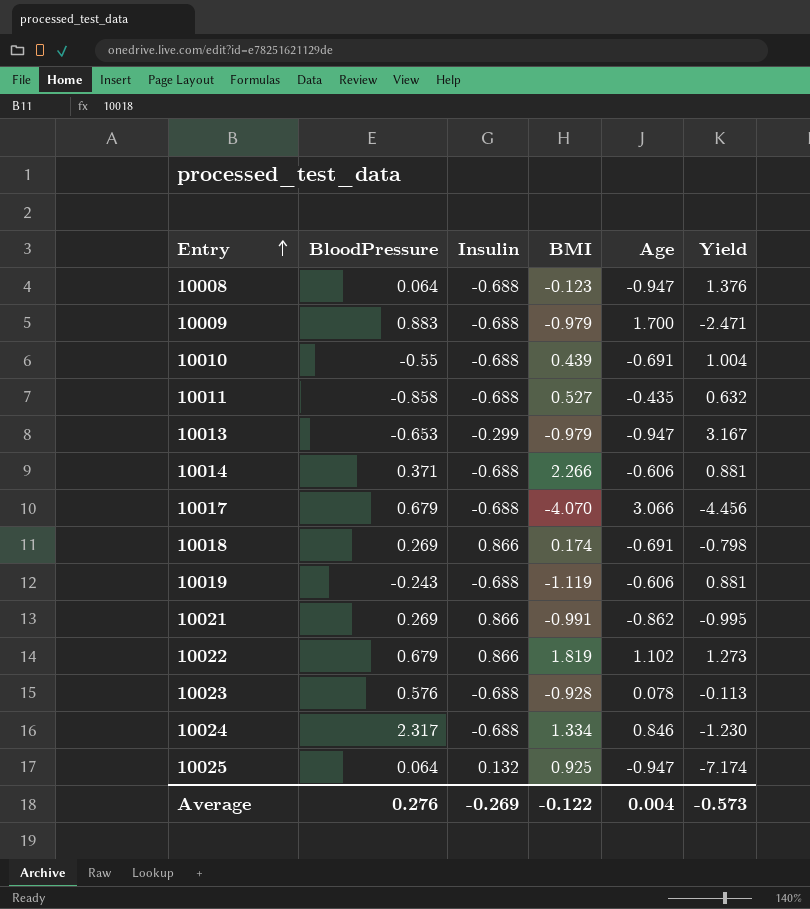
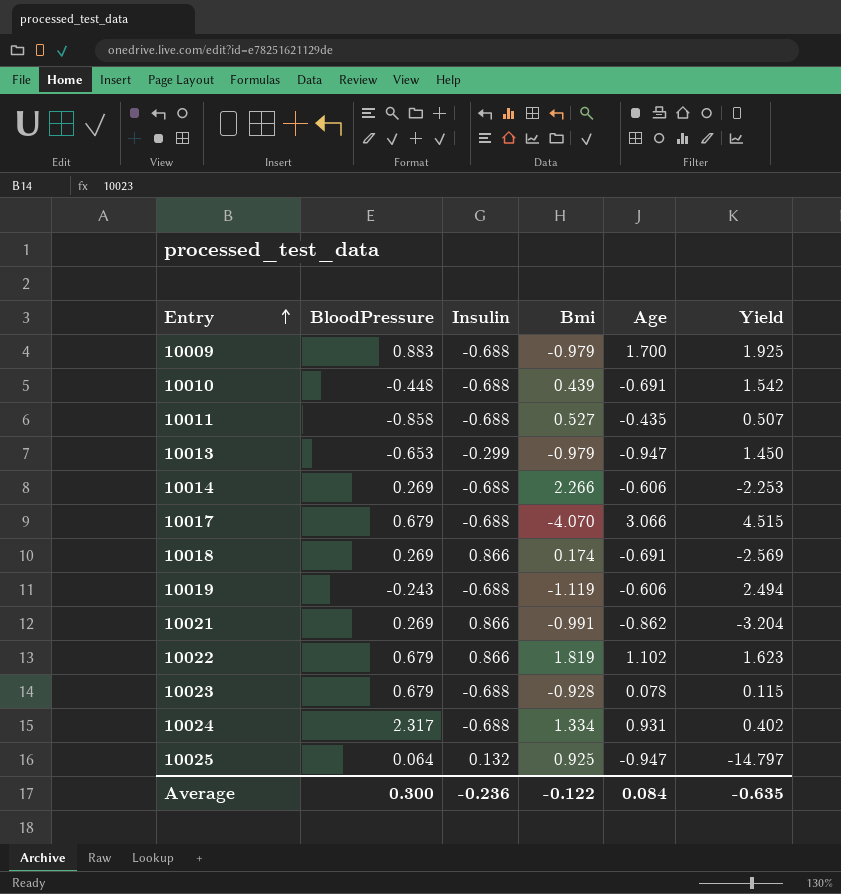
column name: BMI -> Bmi
column Yield | formula: [Age] / [Insulin] -> [Age] / [BloodPressure]
row 10008: 0.064 | -0.688 | -0.123 | -0.947 | 1.376 -> none
10010 | BloodPressure: -0.55 -> -0.448
10014 | BloodPressure: 0.371 -> 0.269
10023 | BloodPressure: 0.576 -> 0.679
10024 | Age: 0.846 -> 0.931
Average | BloodPressure: 0.276 -> 0.300
Average | Insulin: -0.269 -> -0.236
Average | Age: 0.004 -> 0.084
Average | Yield: -0.573 -> -0.635

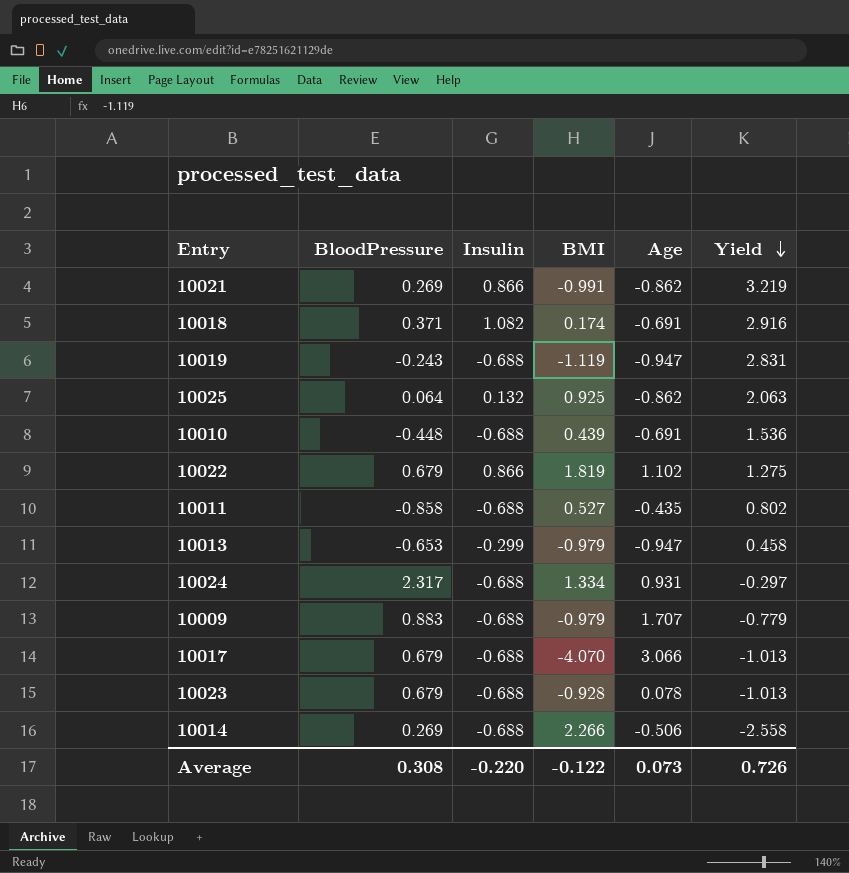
row order: Entry ascending -> Yield descending
column name: Bmi -> BMI
column Yield | formula: [Age] / [BloodPressure] -> [Insulin] / [BloodPressure]
10018 | BloodPressure: 0.269 -> 0.371
10018 | Insulin: 0.866 -> 1.082
10019 | Age: -0.606 -> -0.947
10025 | Age: -0.947 -> -0.862
10009 | Age: 1.700 -> 1.707
10014 | Age: -0.606 -> -0.506
Average | BloodPressure: 0.300 -> 0.308
Average | Insulin: -0.236 -> -0.220
Average | Age: 0.084 -> 0.073
Average | Yield: -0.635 -> 0.726

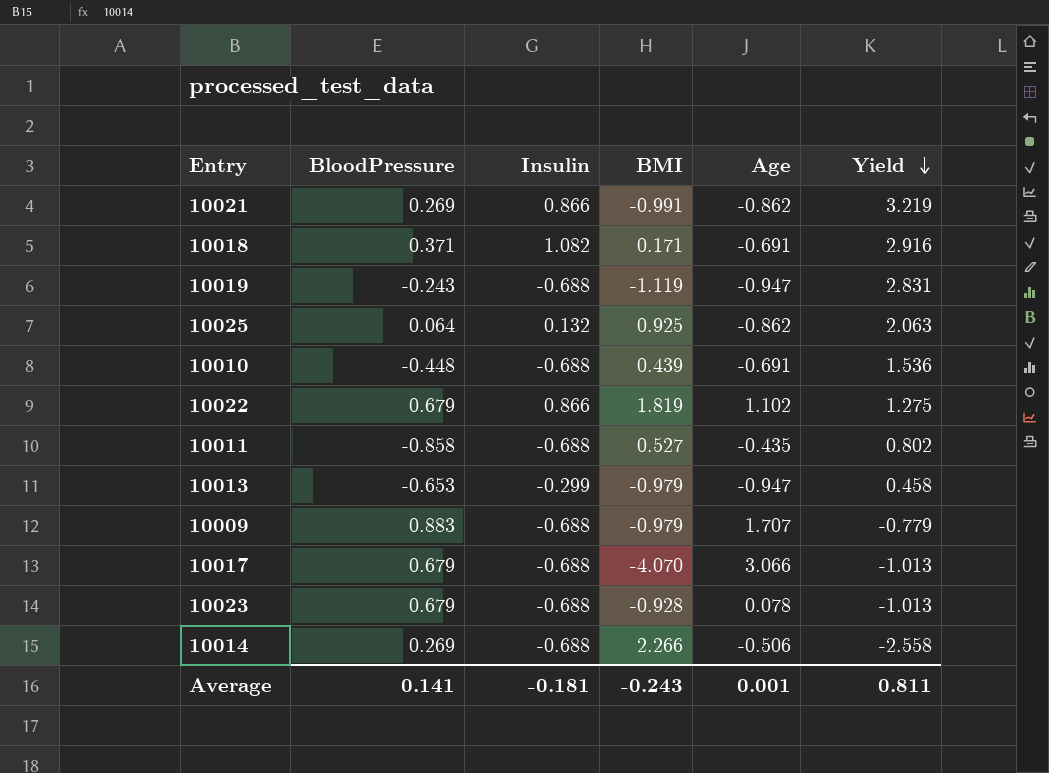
row 10024: 2.317 | -0.688 | 1.334 | 0.931 | -0.297 -> none
10018 | BMI: 0.174 -> 0.171
Average | BloodPressure: 0.308 -> 0.141
Average | Insulin: -0.220 -> -0.181
Average | BMI: -0.122 -> -0.243
Average | Age: 0.073 -> 0.001
Average | Yield: 0.726 -> 0.811

